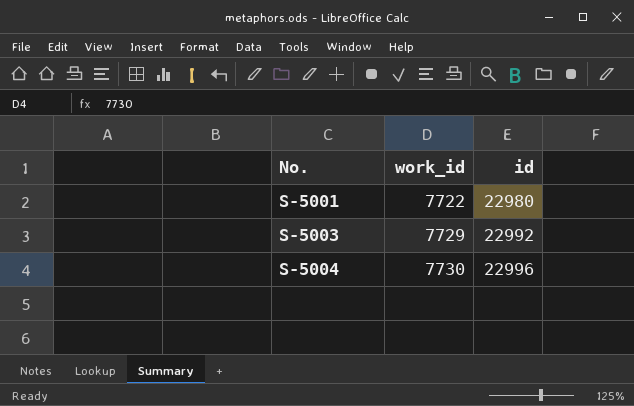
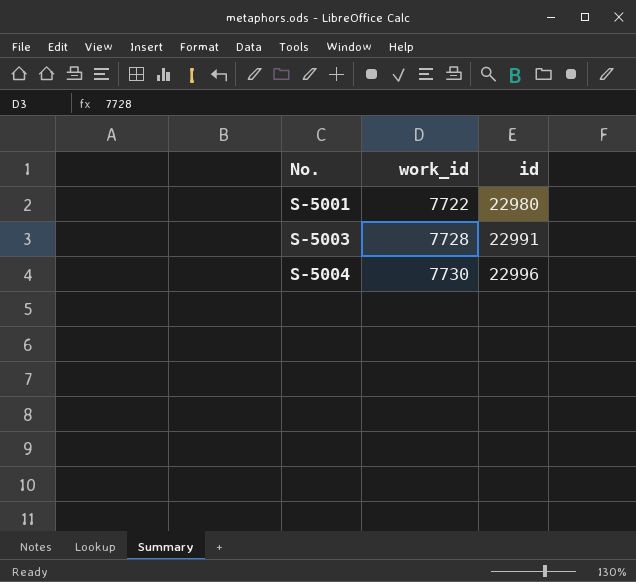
S-5003 | work_id: 7729 -> 7728
S-5003 | id: 22992 -> 22991

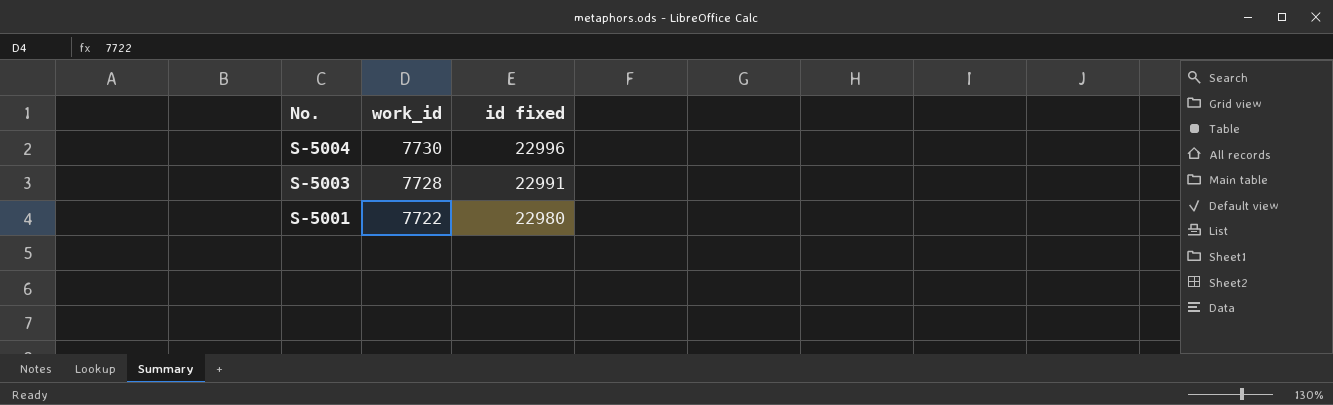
row order: No. ascending -> No. descending
column name: id -> id fixed

